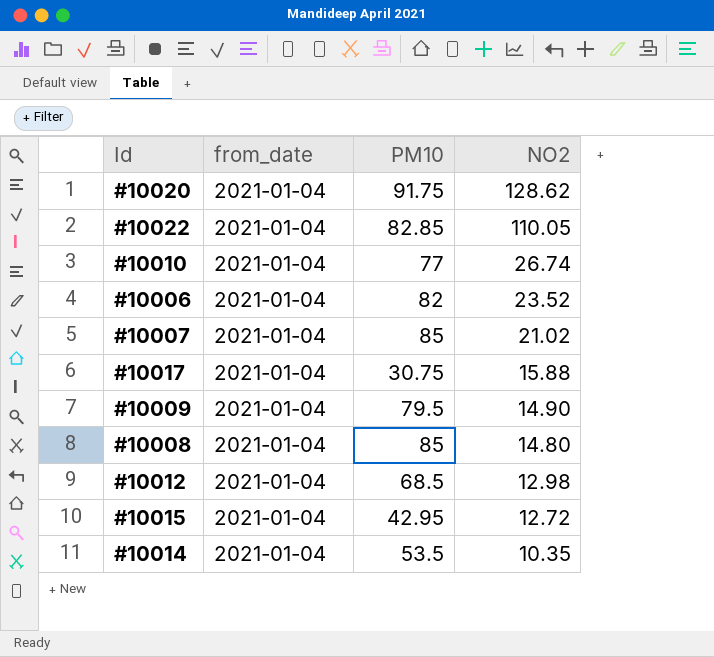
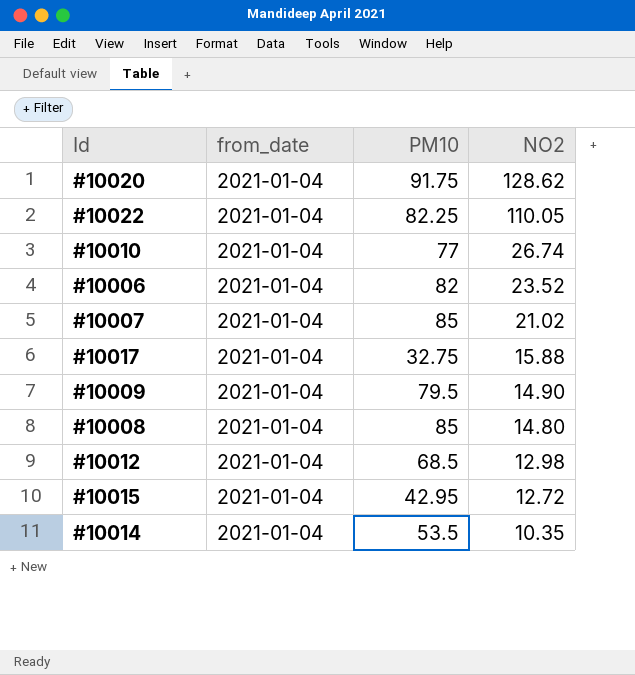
#10022 | PM10: 82.85 -> 82.25
#10017 | PM10: 30.75 -> 32.75

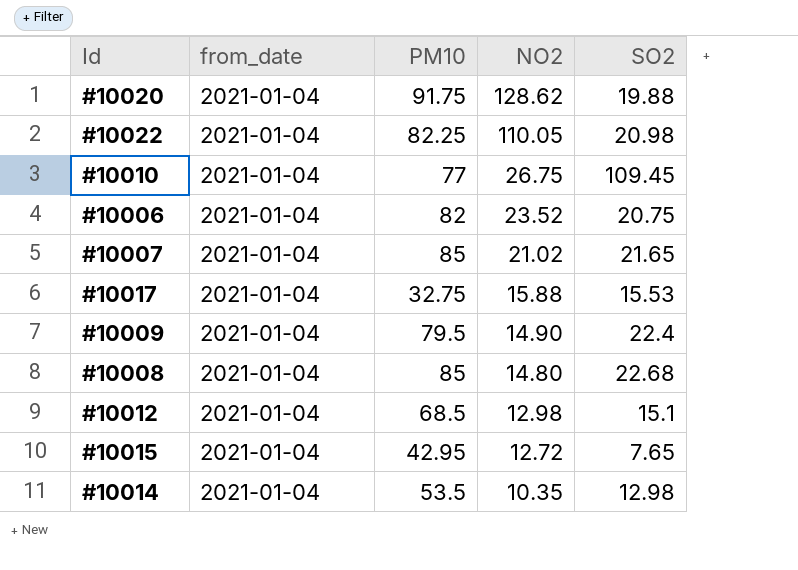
column SO2 | position: none -> 5
#10010 | NO2: 26.74 -> 26.75

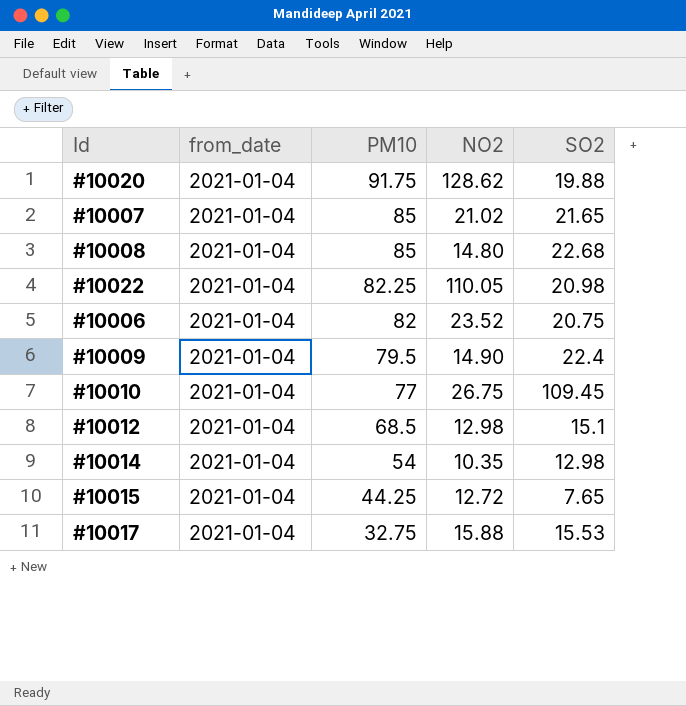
row order: NO2 descending -> PM10 descending
#10014 | PM10: 53.5 -> 54
#10015 | PM10: 42.95 -> 44.25

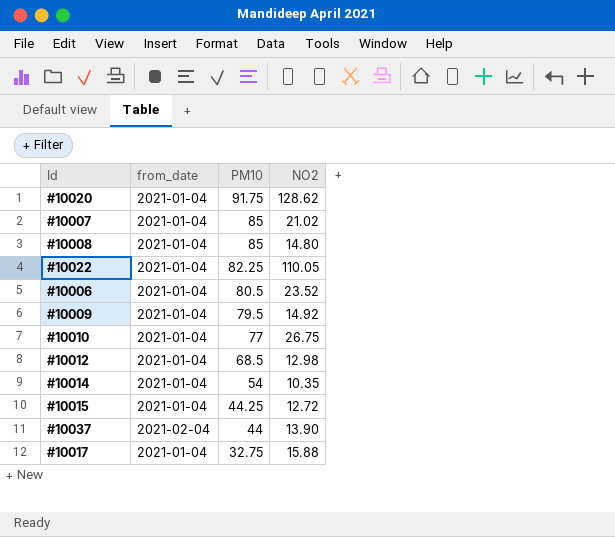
column SO2 | position: 5 -> none
#10006 | PM10: 82 -> 80.5
#10009 | NO2: 14.90 -> 14.92
row #10037: none -> 2021-02-04 | 44 | 13.90

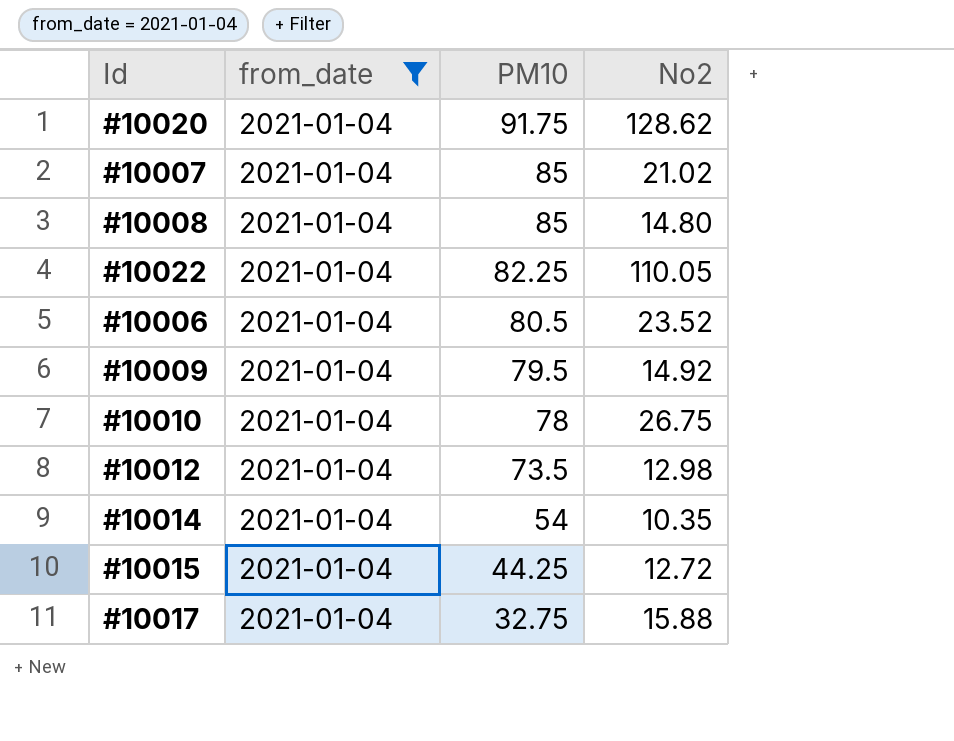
filter: none -> from_date = 2021-01-04
column name: NO2 -> No2
#10010 | PM10: 77 -> 78
#10012 | PM10: 68.5 -> 73.5

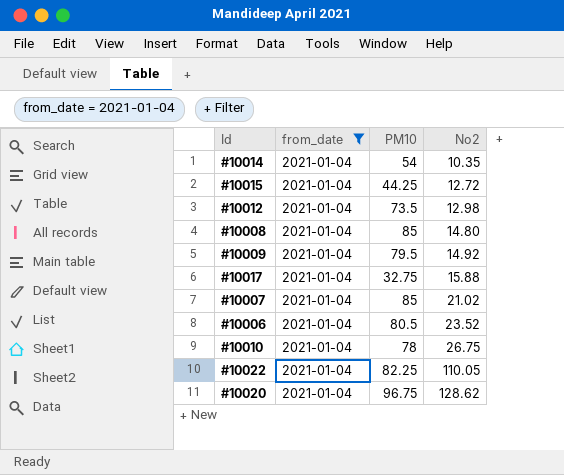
row order: PM10 descending -> No2 ascending
#10020 | PM10: 91.75 -> 96.75

